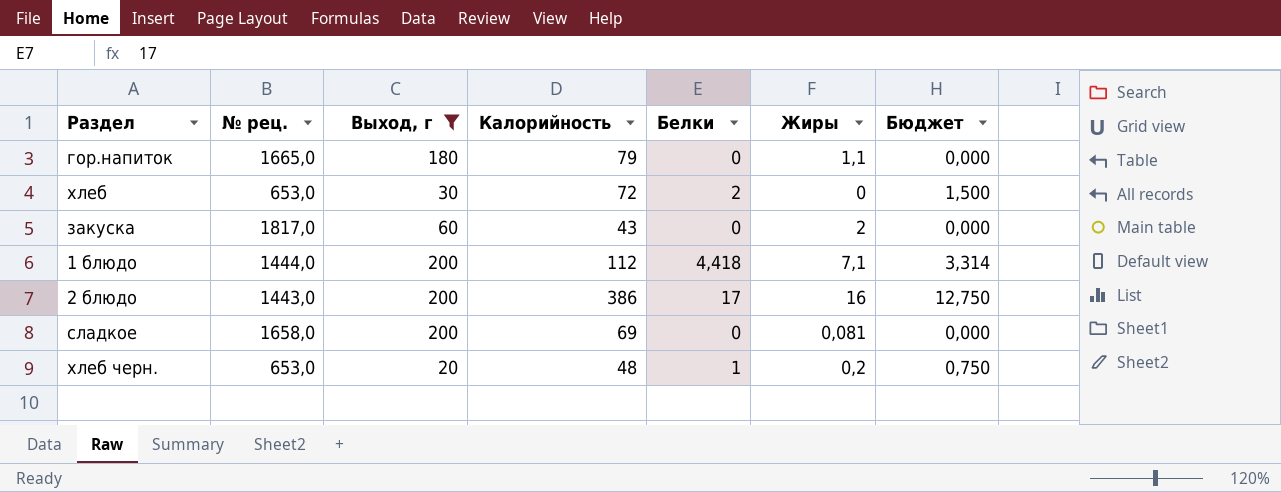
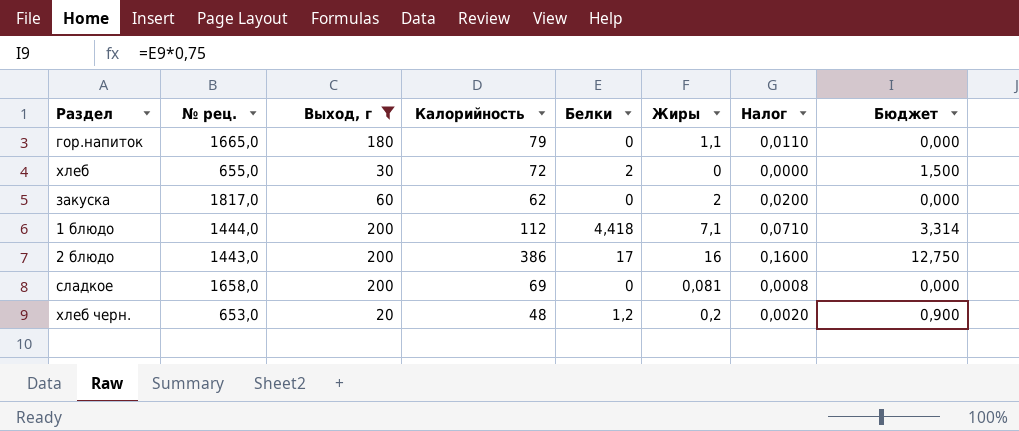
column Налог | formula: none -> [Жиры] * 0,01
хлеб | № рец.: 653,0 -> 655,0
закуска | Калорийность: 43 -> 62
хлеб черн. | Белки: 1 -> 1,2
хлеб черн. | Бюджет: 0,750 -> 0,900

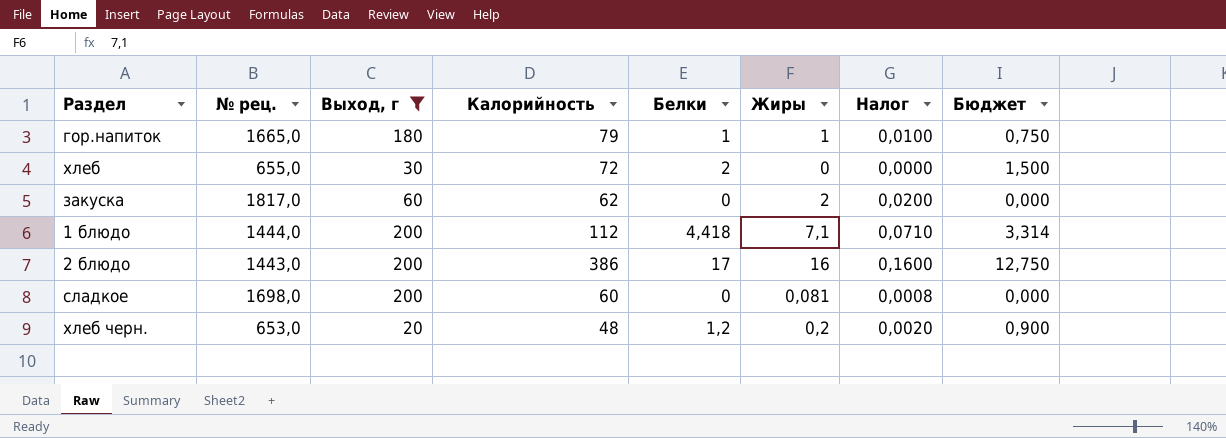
гор.напиток | Белки: 0 -> 1
гор.напиток | Жиры: 1,1 -> 1
гор.напиток | Налог: 0,0110 -> 0,0100
гор.напиток | Бюджет: 0,000 -> 0,750
сладкое | № рец.: 1658,0 -> 1698,0
сладкое | Калорийность: 69 -> 60

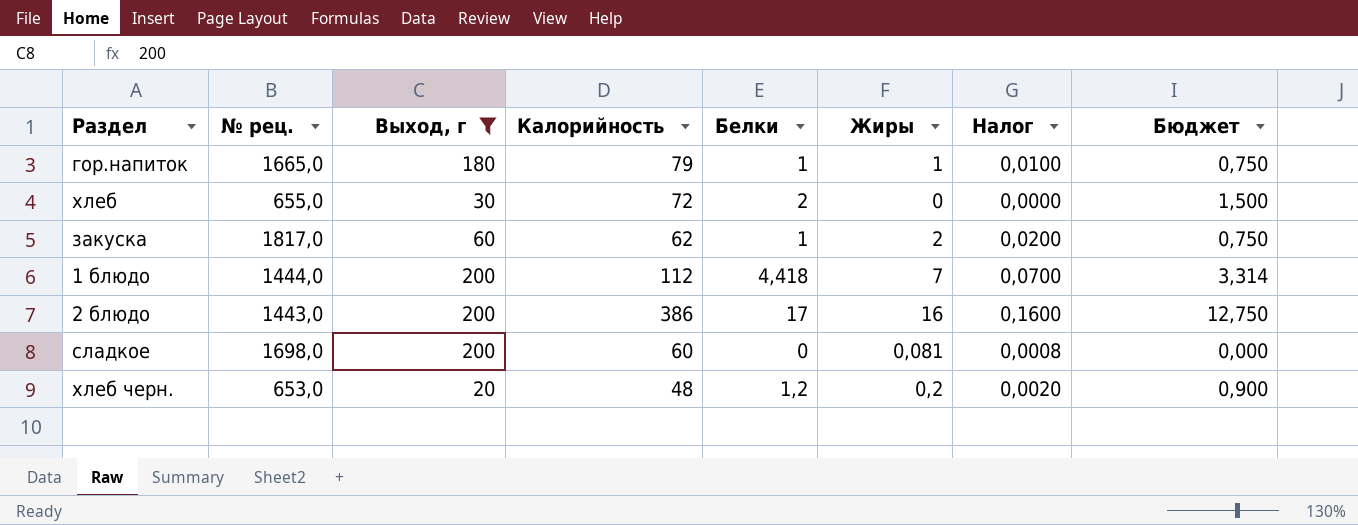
закуска | Белки: 0 -> 1
закуска | Бюджет: 0,000 -> 0,750
1 блюдо | Жиры: 7,1 -> 7
1 блюдо | Налог: 0,0710 -> 0,0700

